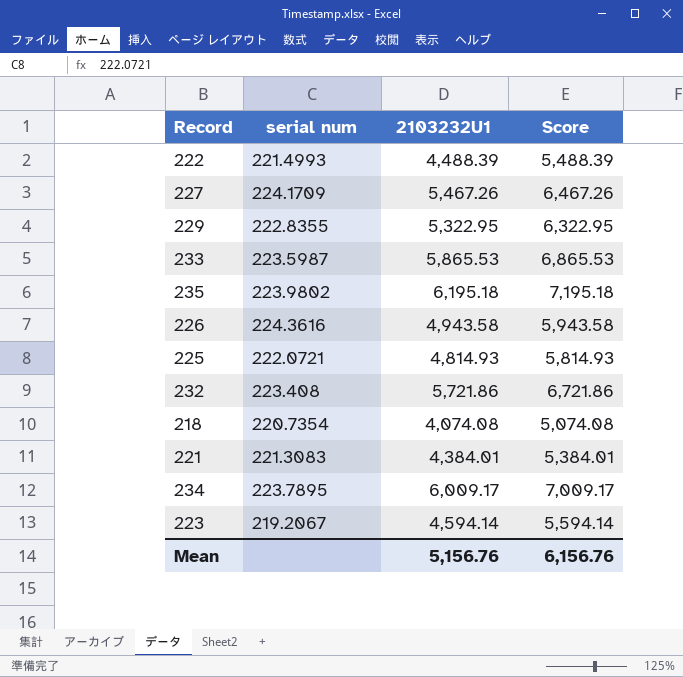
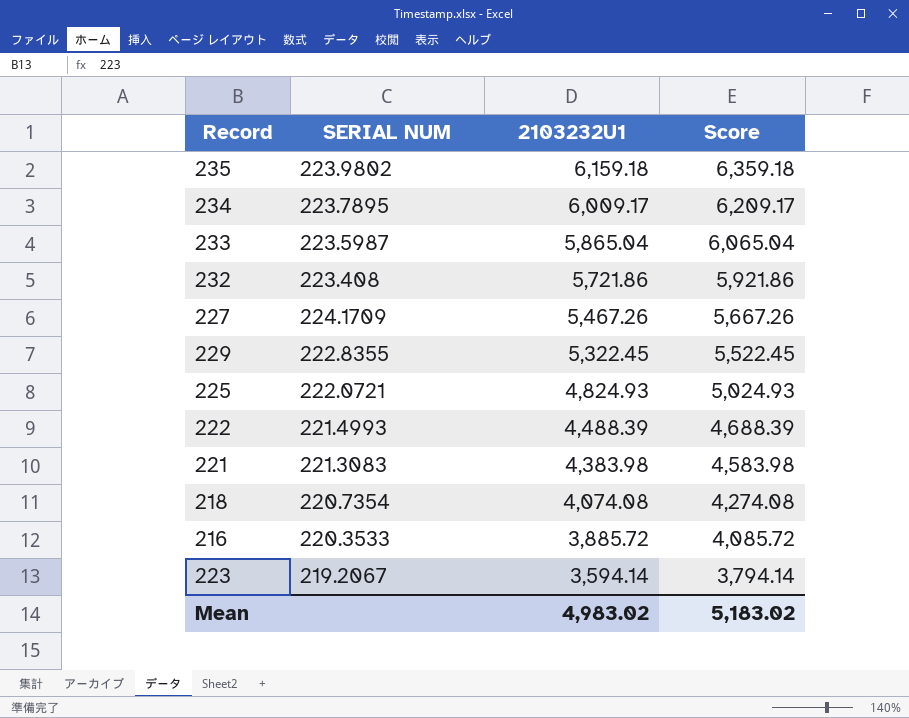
row order: none -> 2103232U1 descending
column name: serial num -> SERIAL NUM
column Score | formula: [2103232U1] + 1000 -> [2103232U1] + 200
row 226: 224.3616 | 4,943.58 | 5,943.58 -> none
235 | 2103232U1: 6,195.18 -> 6,159.18
233 | 2103232U1: 5,865.53 -> 5,865.04
229 | 2103232U1: 5,322.95 -> 5,322.45
225 | 2103232U1: 4,814.93 -> 4,824.93
221 | 2103232U1: 4,384.01 -> 4,383.98
row 216: none -> 220.3533 | 3,885.72 | 4,085.72
223 | 2103232U1: 4,594.14 -> 3,594.14
Mean | 2103232U1: 5,156.76 -> 4,983.02
Mean | Score: 6,156.76 -> 5,183.02

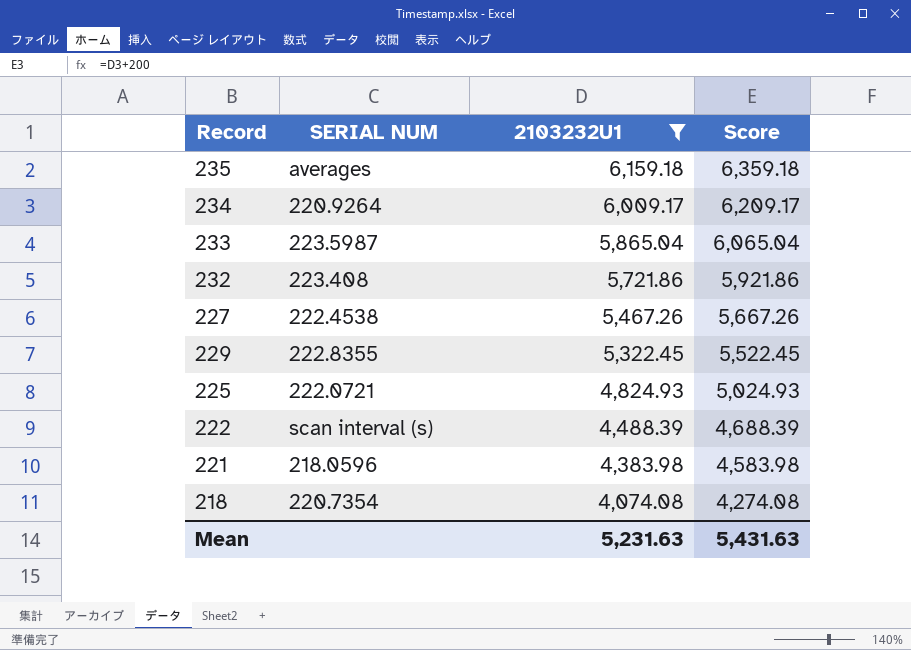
filter: none -> 2103232U1 >= 4,074.08
235 | SERIAL NUM: 223.9802 -> averages
234 | SERIAL NUM: 223.7895 -> 220.9264
227 | SERIAL NUM: 224.1709 -> 222.4538
222 | SERIAL NUM: 221.4993 -> scan interval (s)
221 | SERIAL NUM: 221.3083 -> 218.0596
Mean | 2103232U1: 4,983.02 -> 5,231.63
Mean | Score: 5,183.02 -> 5,431.63

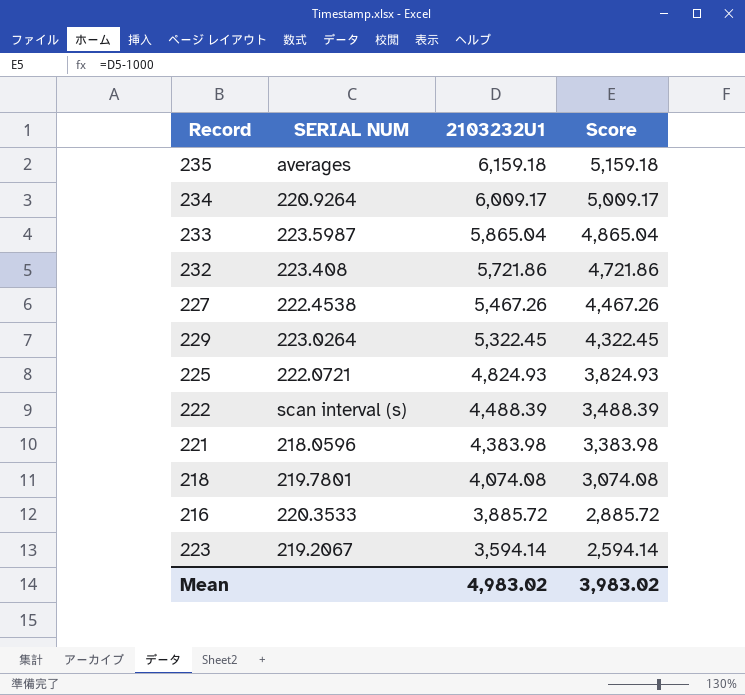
filter: 2103232U1 >= 4,074.08 -> none
column Score | formula: [2103232U1] + 200 -> [2103232U1] - 1000
229 | SERIAL NUM: 222.8355 -> 223.0264
218 | SERIAL NUM: 220.7354 -> 219.7801
Mean | 2103232U1: 5,231.63 -> 4,983.02
Mean | Score: 5,431.63 -> 3,983.02

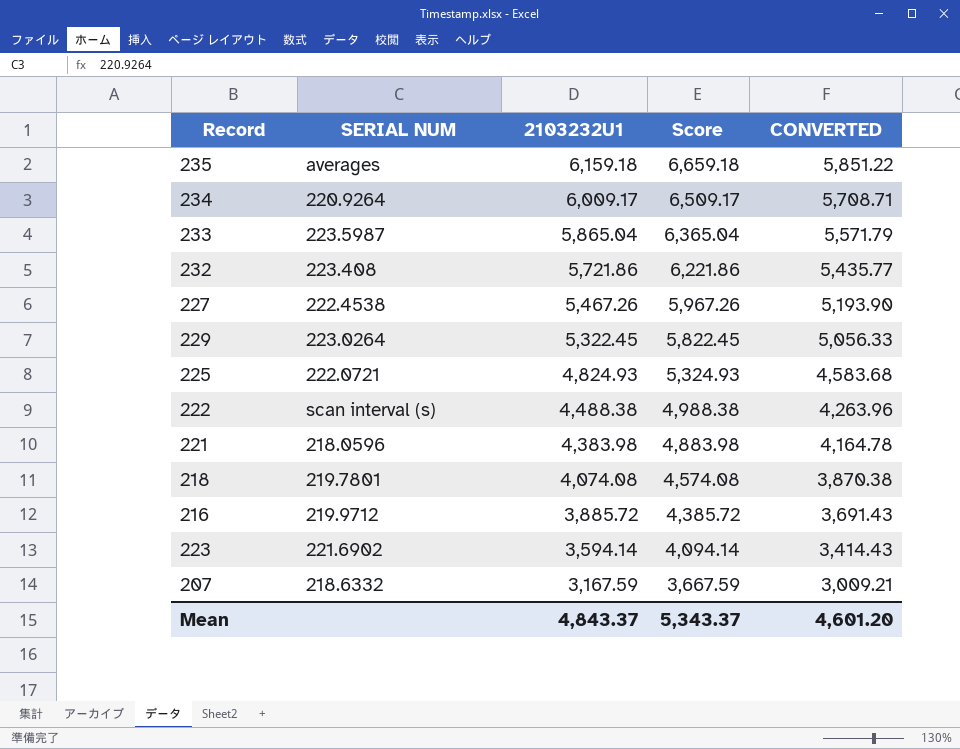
column Score | formula: [2103232U1] - 1000 -> [2103232U1] + 500
column CONVERTED | formula: none -> [2103232U1] * 0.95
222 | 2103232U1: 4,488.39 -> 4,488.38
216 | SERIAL NUM: 220.3533 -> 219.9712
223 | SERIAL NUM: 219.2067 -> 221.6902
row 207: none -> 218.6332 | 3,167.59 | 3,667.59 | 3,009.21
Mean | 2103232U1: 4,983.02 -> 4,843.37
Mean | Score: 3,983.02 -> 5,343.37

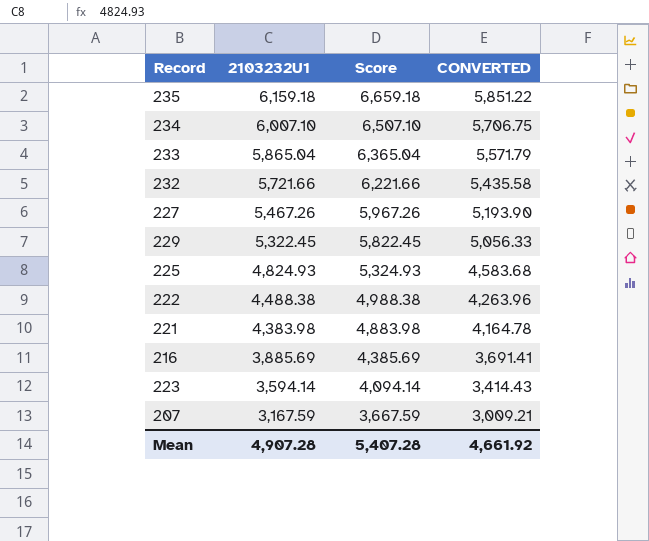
column SERIAL NUM | position: 2 -> none
row 218: 219.7801 | 4,074.08 | 4,574.08 | 3,870.38 -> none
234 | 2103232U1: 6,009.17 -> 6,007.10
234 | Score: 6,509.17 -> 6,507.10
234 | CONVERTED: 5,708.71 -> 5,706.75
232 | 2103232U1: 5,721.86 -> 5,721.66
232 | Score: 6,221.86 -> 6,221.66
232 | CONVERTED: 5,435.77 -> 5,435.58
216 | 2103232U1: 3,885.72 -> 3,885.69
216 | Score: 4,385.72 -> 4,385.69
216 | CONVERTED: 3,691.43 -> 3,691.41
Mean | 2103232U1: 4,843.37 -> 4,907.28
Mean | Score: 5,343.37 -> 5,407.28
Mean | CONVERTED: 4,601.20 -> 4,661.92

